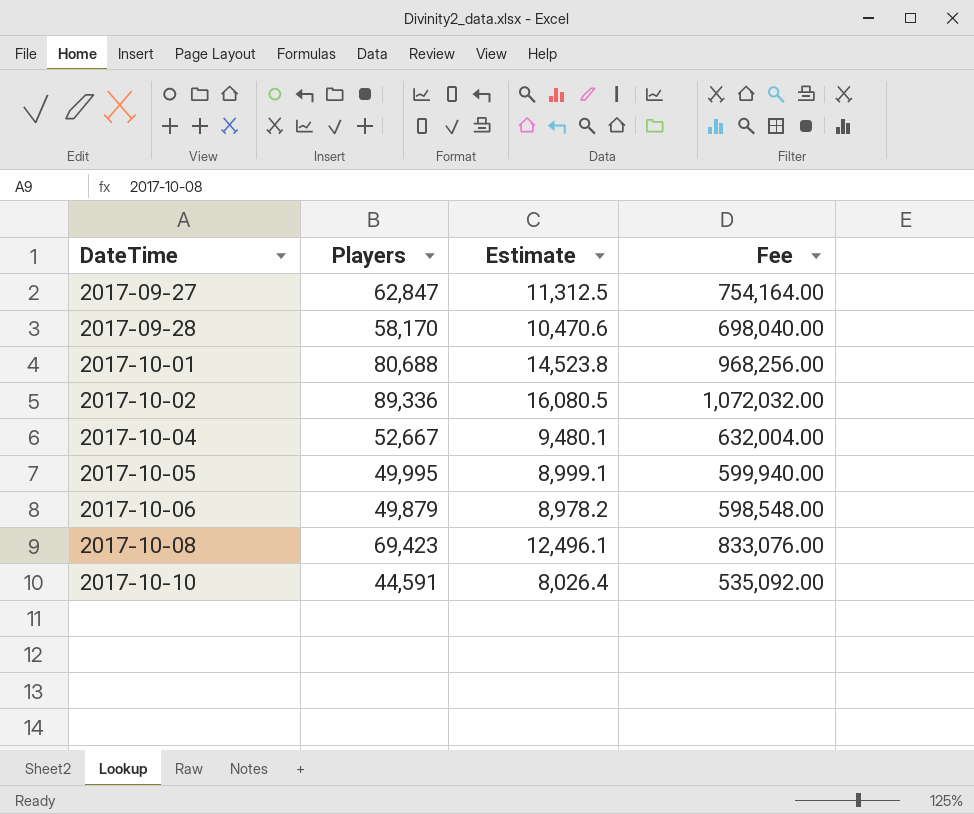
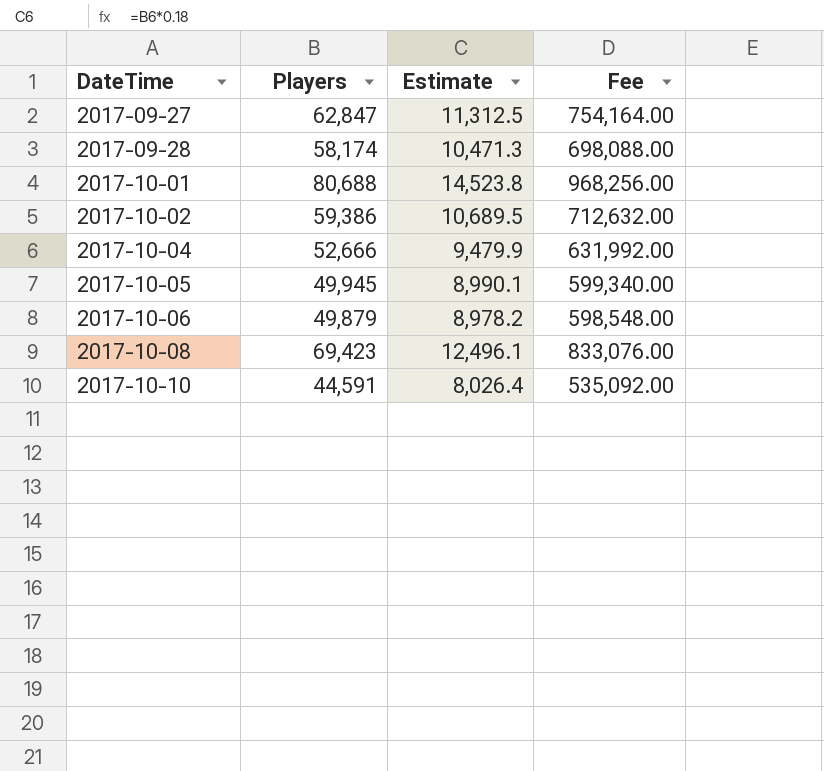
2017-09-28 | Players: 58,170 -> 58,174
2017-09-28 | Estimate: 10,470.6 -> 10,471.3
2017-09-28 | Fee: 698,040.00 -> 698,088.00
2017-10-02 | Players: 89,336 -> 59,386
2017-10-02 | Estimate: 16,080.5 -> 10,689.5
2017-10-02 | Fee: 1,072,032.00 -> 712,632.00
2017-10-04 | Players: 52,667 -> 52,666
2017-10-04 | Estimate: 9,480.1 -> 9,479.9
2017-10-04 | Fee: 632,004.00 -> 631,992.00
2017-10-05 | Players: 49,995 -> 49,945
2017-10-05 | Estimate: 8,999.1 -> 8,990.1
2017-10-05 | Fee: 599,940.00 -> 599,340.00

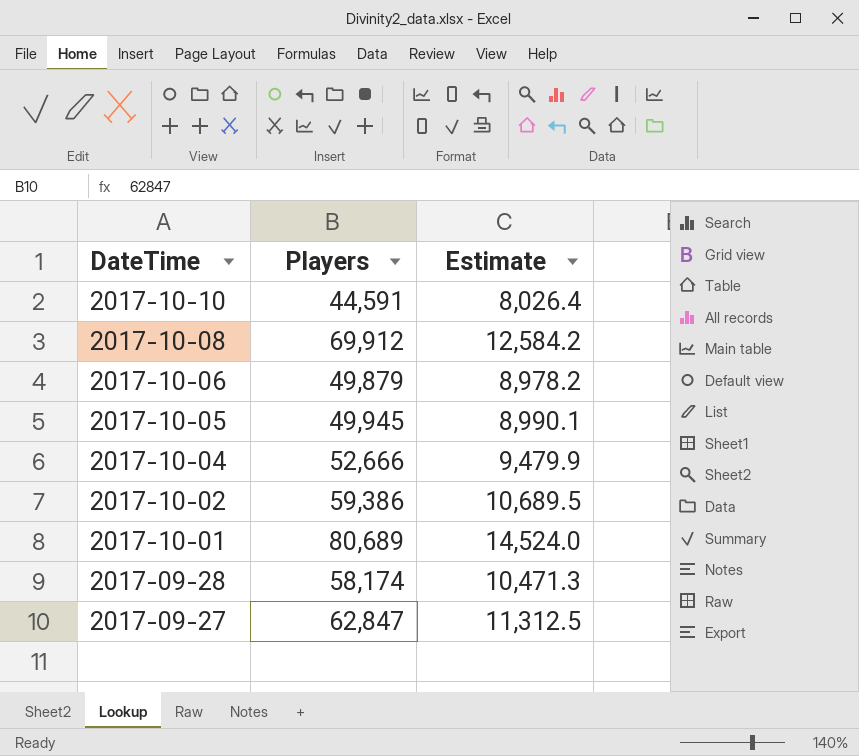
row order: DateTime ascending -> DateTime descending
column Fee | formula: [Players] * 12 -> none
2017-10-08 | Players: 69,423 -> 69,912
2017-10-08 | Estimate: 12,496.1 -> 12,584.2
2017-10-01 | Players: 80,688 -> 80,689
2017-10-01 | Estimate: 14,523.8 -> 14,524.0

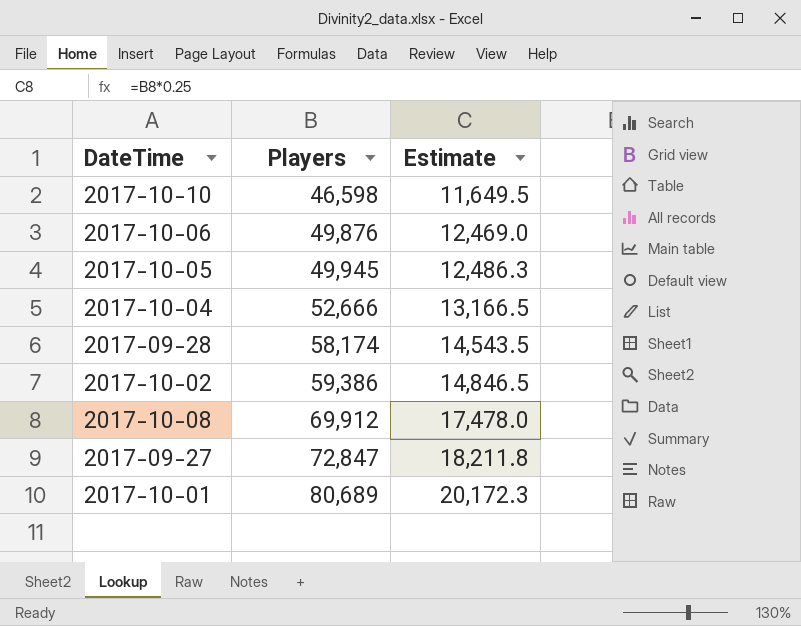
row order: DateTime descending -> Players ascending
column Estimate | formula: [Players] * 0.18 -> [Players] * 0.25
2017-10-10 | Players: 44,591 -> 46,598
2017-10-06 | Players: 49,879 -> 49,876
2017-09-27 | Players: 62,847 -> 72,847

